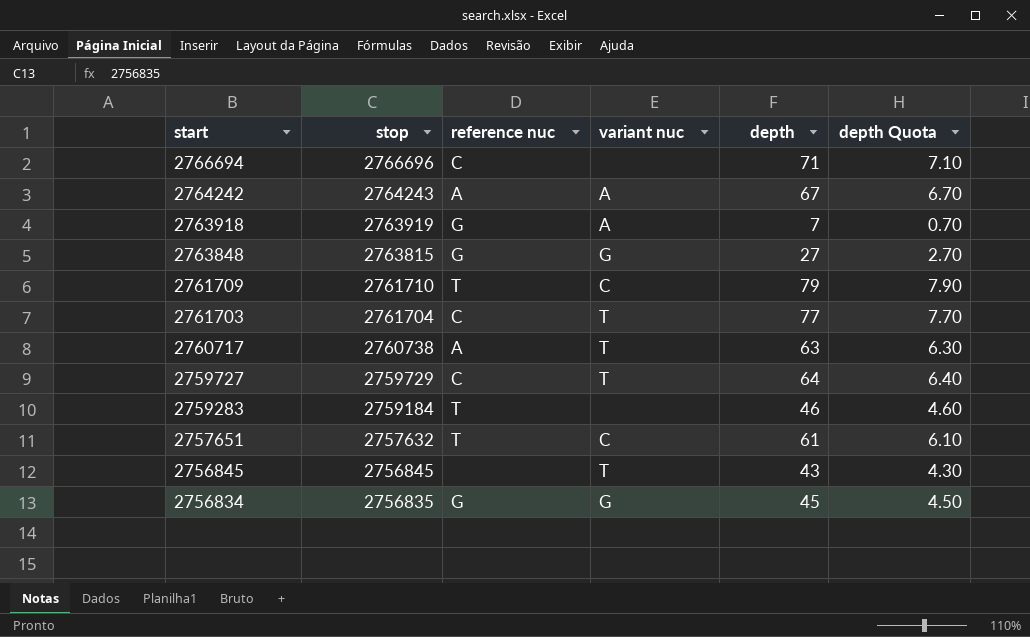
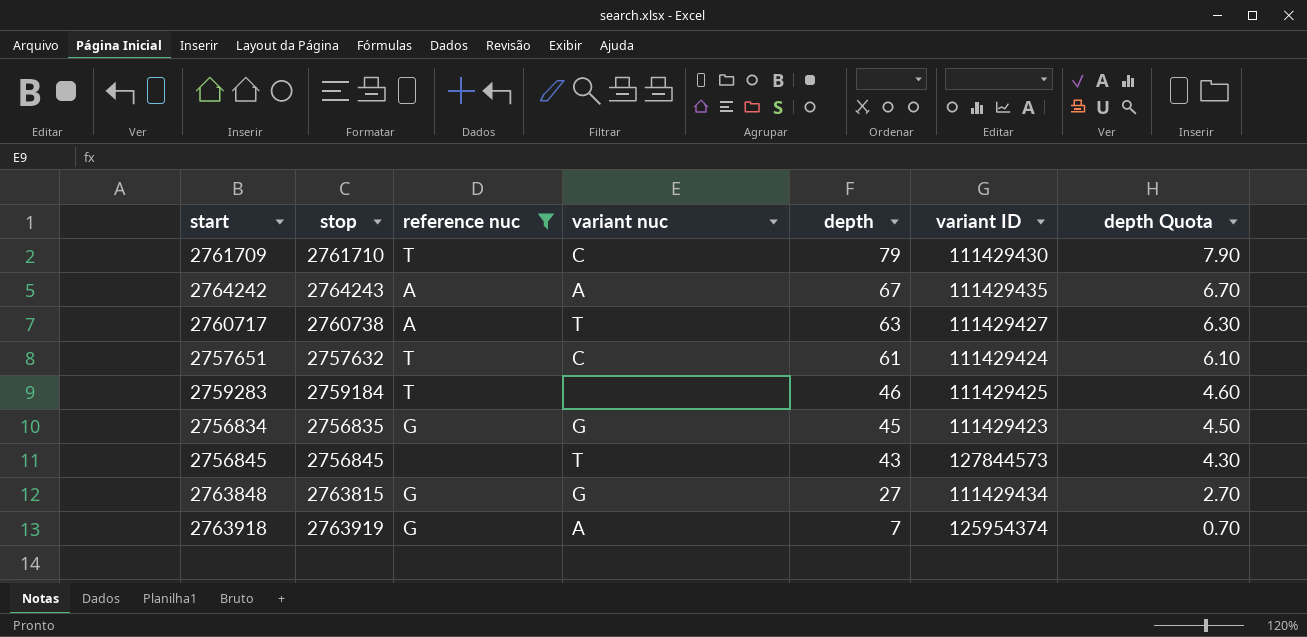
filter: none -> reference nuc != C
row order: start descending -> depth descending
column variant ID | position: none -> 6

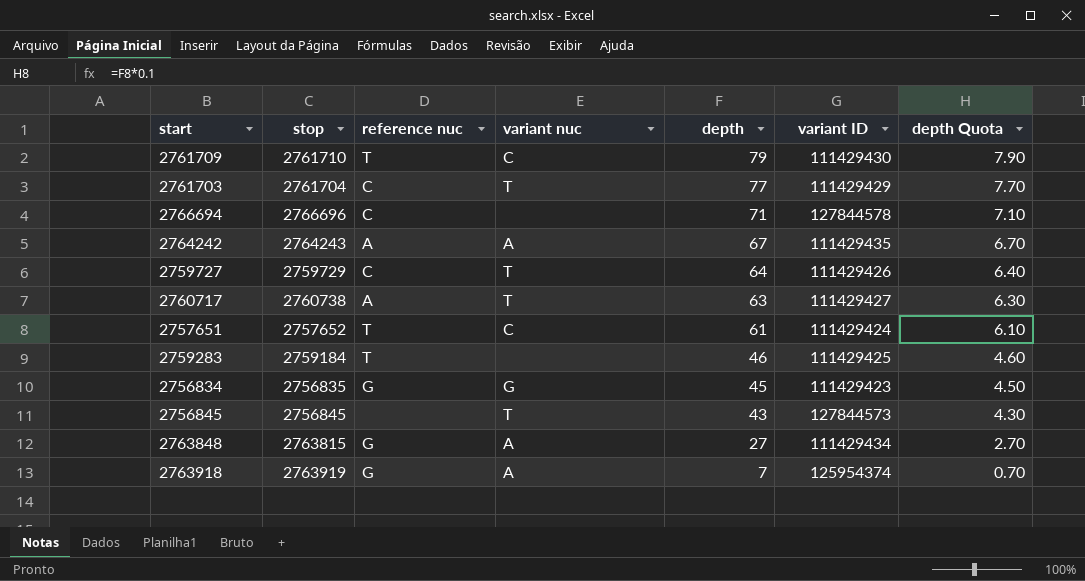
filter: reference nuc != C -> none
2757651 | stop: 2757632 -> 2757652
2763848 | variant nuc: G -> A

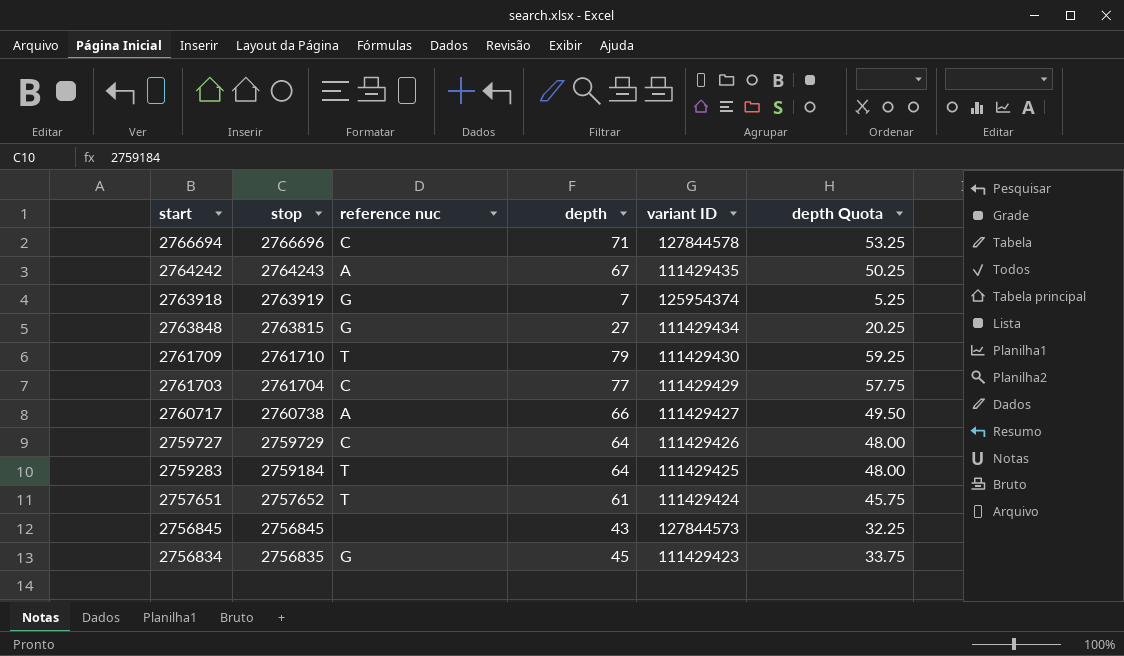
row order: depth descending -> start descending
column variant nuc | position: 4 -> none
column depth Quota | formula: [depth] * 0.1 -> [depth] * 0.75
2760717 | depth: 63 -> 66
2759283 | depth: 46 -> 64

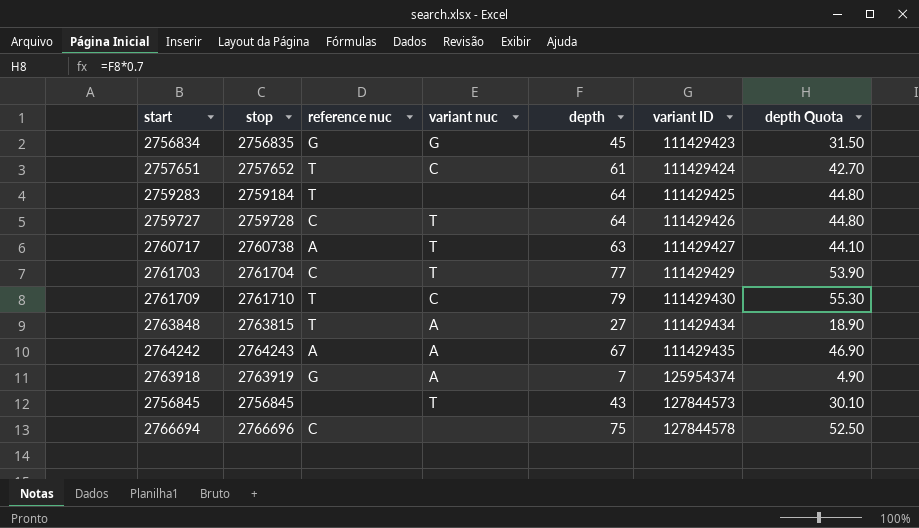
row order: start descending -> variant ID ascending
column variant nuc | position: none -> 4
column depth Quota | formula: [depth] * 0.75 -> [depth] * 0.7
2759727 | stop: 2759729 -> 2759728
2760717 | depth: 66 -> 63
2763848 | reference nuc: G -> T
2766694 | depth: 71 -> 75

